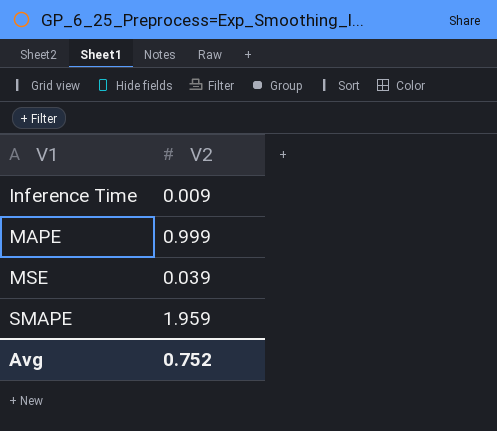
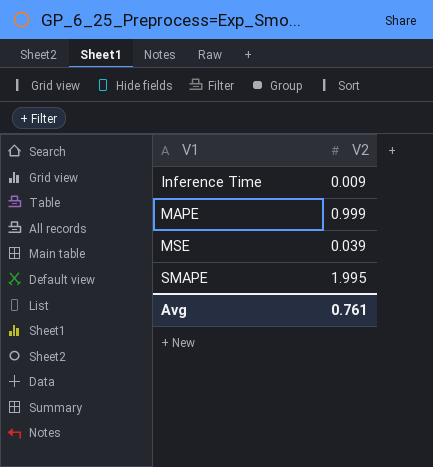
SMAPE | V2: 1.959 -> 1.995
Avg | V2: 0.752 -> 0.761

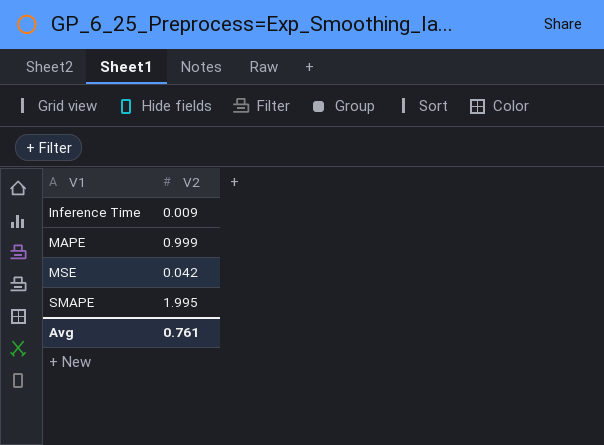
MSE | V2: 0.039 -> 0.042

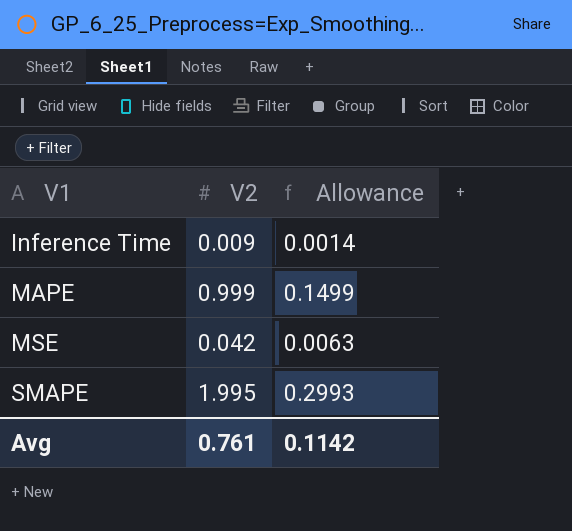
column Allowance | formula: none -> [V2] * 0.15

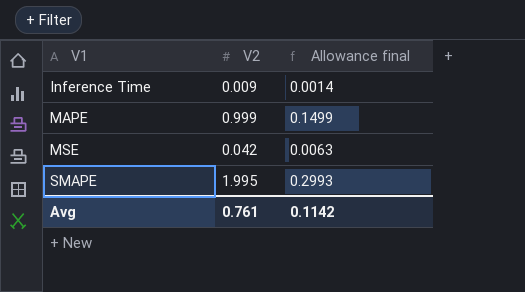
column name: Allowance -> Allowance final

